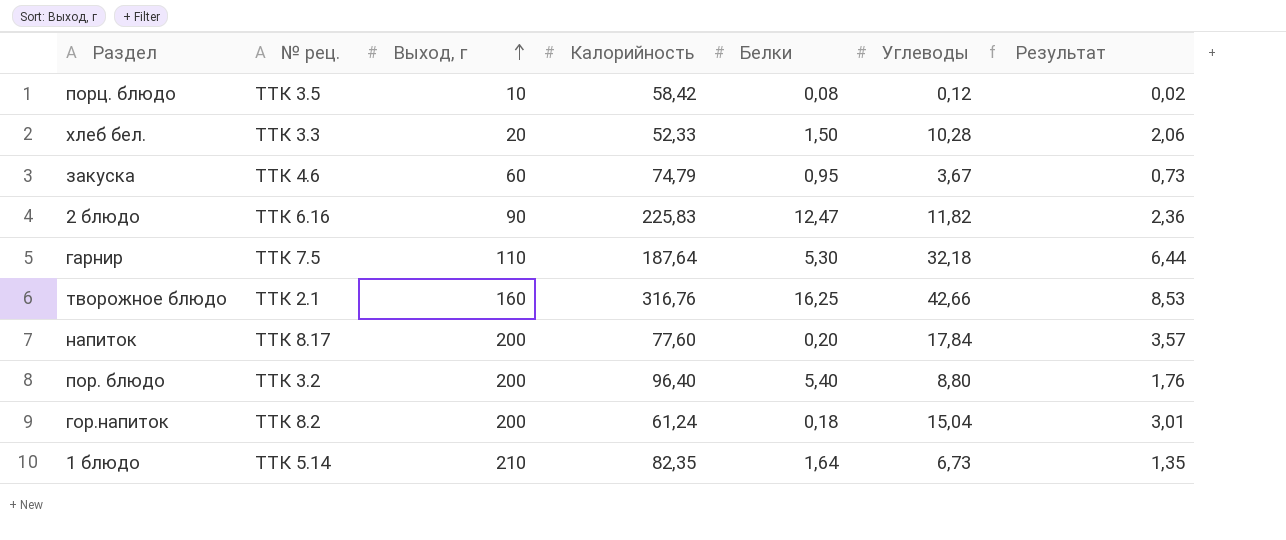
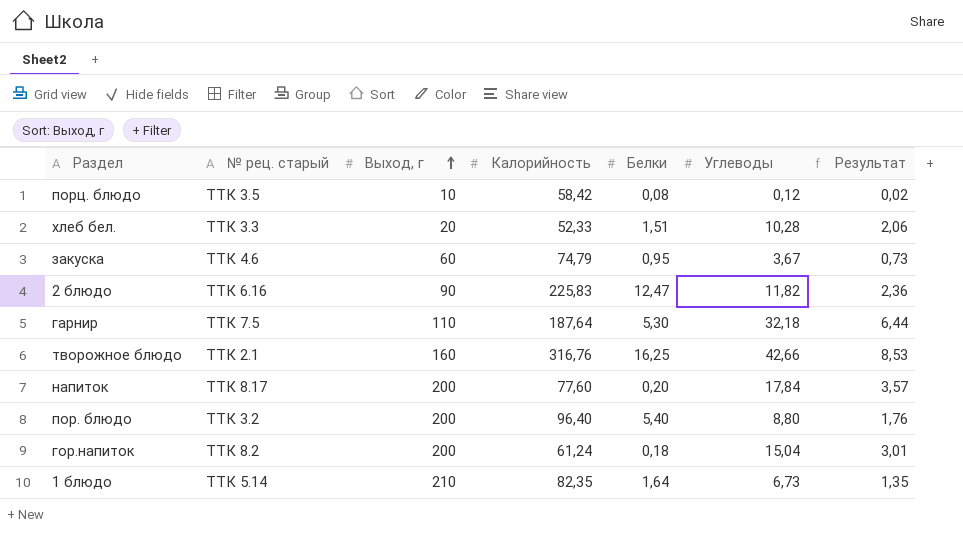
column name: № рец. -> № рец. старый
хлеб бел. | Белки: 1,50 -> 1,51

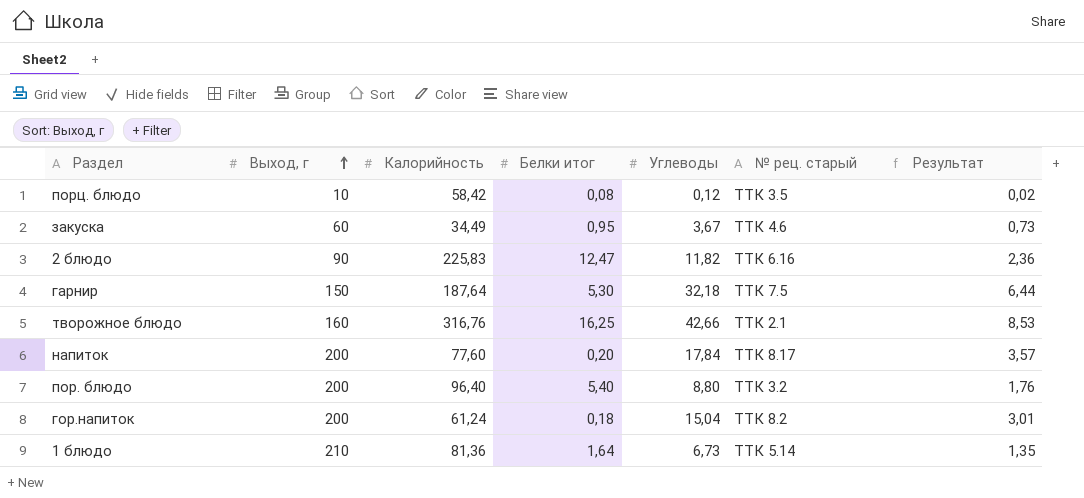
column name: Белки -> Белки итог
column № рец. старый | position: 2 -> 6
row хлеб бел.: ТТК 3.3 | 20 | 52,33 | 1,51 | 10,28 | 2,06 -> none
закуска | Калорийность: 74,79 -> 34,49
гарнир | Выход, г: 110 -> 150
1 блюдо | Калорийность: 82,35 -> 81,36

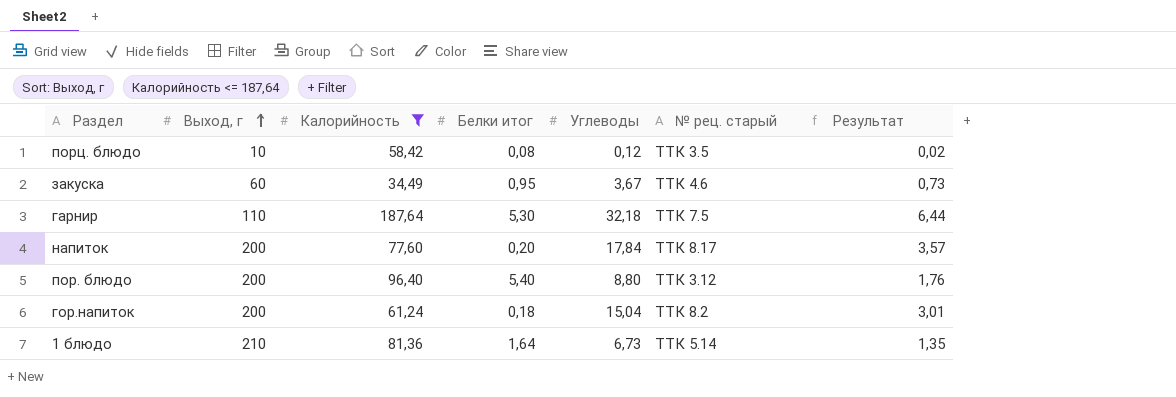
filter: none -> Калорийность <= 187,64
гарнир | Выход, г: 150 -> 110
пор. блюдо | № рец. старый: ТТК 3.2 -> ТТК 3.12

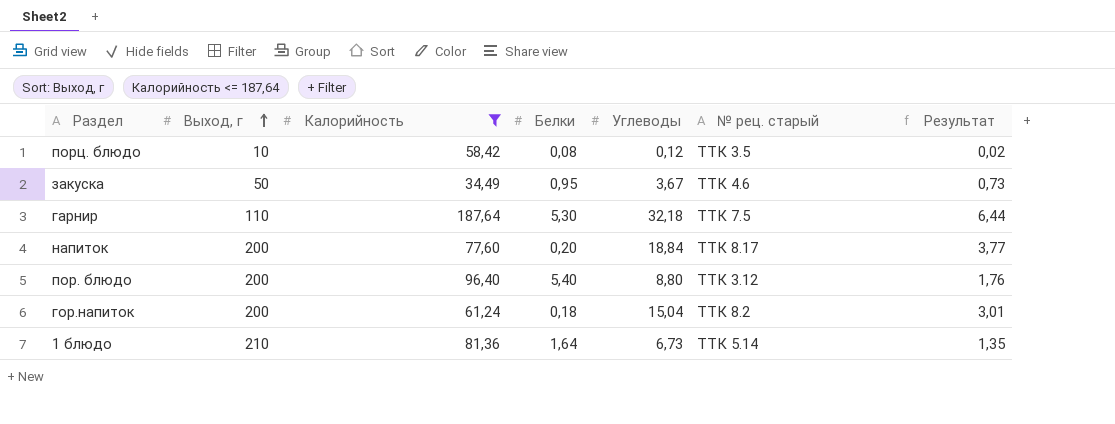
column name: Белки итог -> Белки
закуска | Выход, г: 60 -> 50
напиток | Углеводы: 17,84 -> 18,84
напиток | Результат: 3,57 -> 3,77

